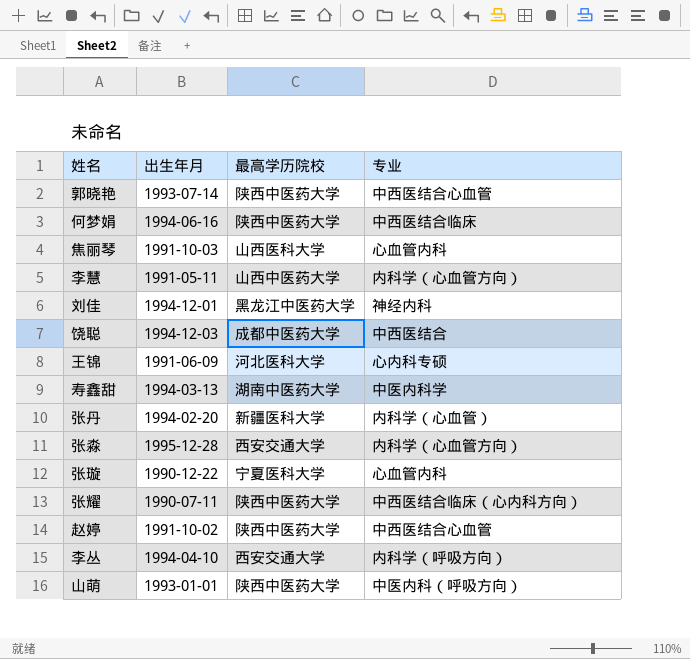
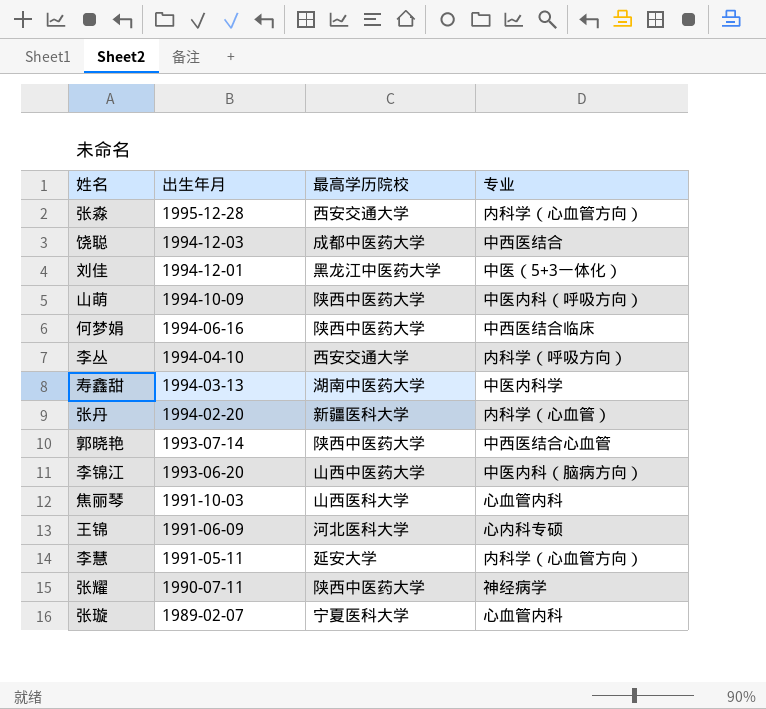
row order: none -> 出生年月 descending
row 赵婷: 1991-10-02 | 陕西中医药大学 | 中西医结合心血管 -> none
刘佳 | 专业: 神经内科 -> 中医（5+3一体化）
山萌 | 出生年月: 1993-01-01 -> 1994-10-09
row 李锦江: none -> 1993-06-20 | 山西中医药大学 | 中医内科（脑病方向）
李慧 | 最高学历院校: 山西中医药大学 -> 延安大学
张耀 | 专业: 中西医结合临床（心内科方向） -> 神经病学
张璇 | 出生年月: 1990-12-22 -> 1989-02-07

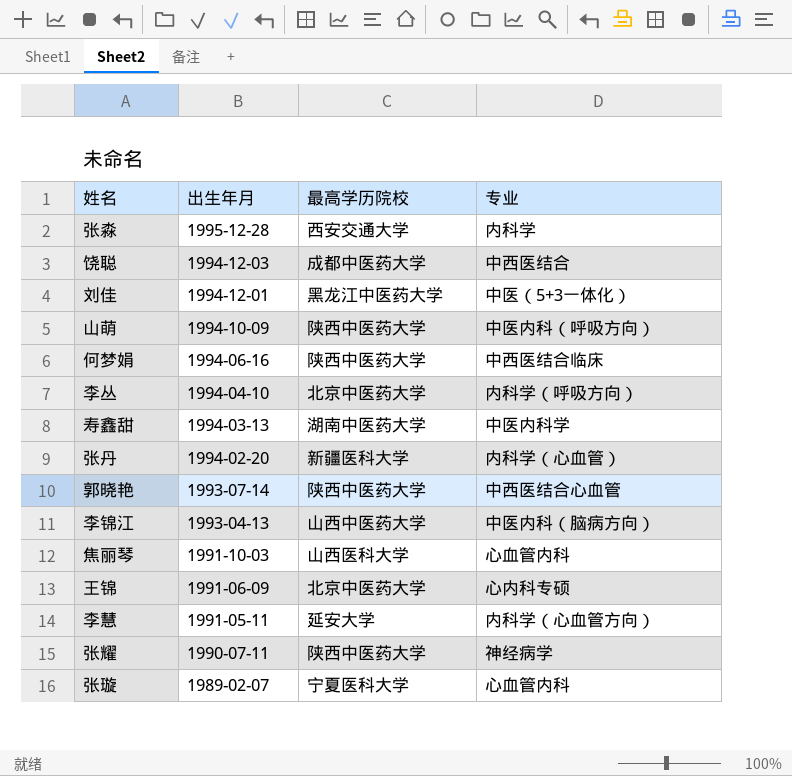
张淼 | 专业: 内科学（心血管方向） -> 内科学
李丛 | 最高学历院校: 西安交通大学 -> 北京中医药大学
李锦江 | 出生年月: 1993-06-20 -> 1993-04-13
王锦 | 最高学历院校: 河北医科大学 -> 北京中医药大学

